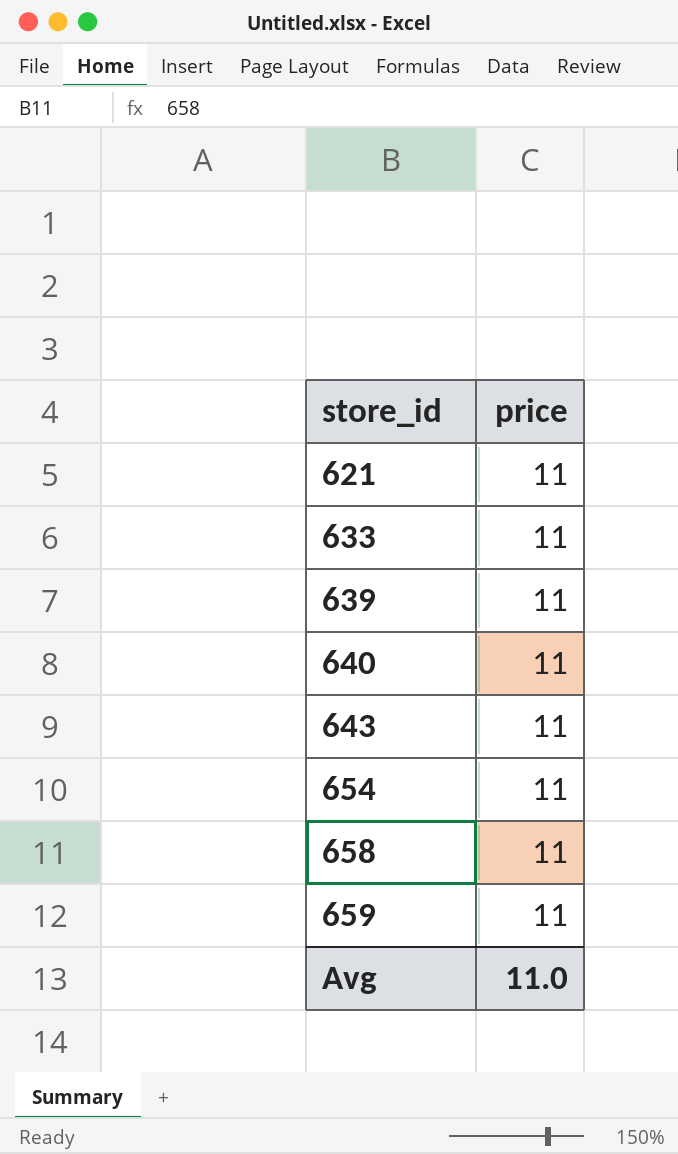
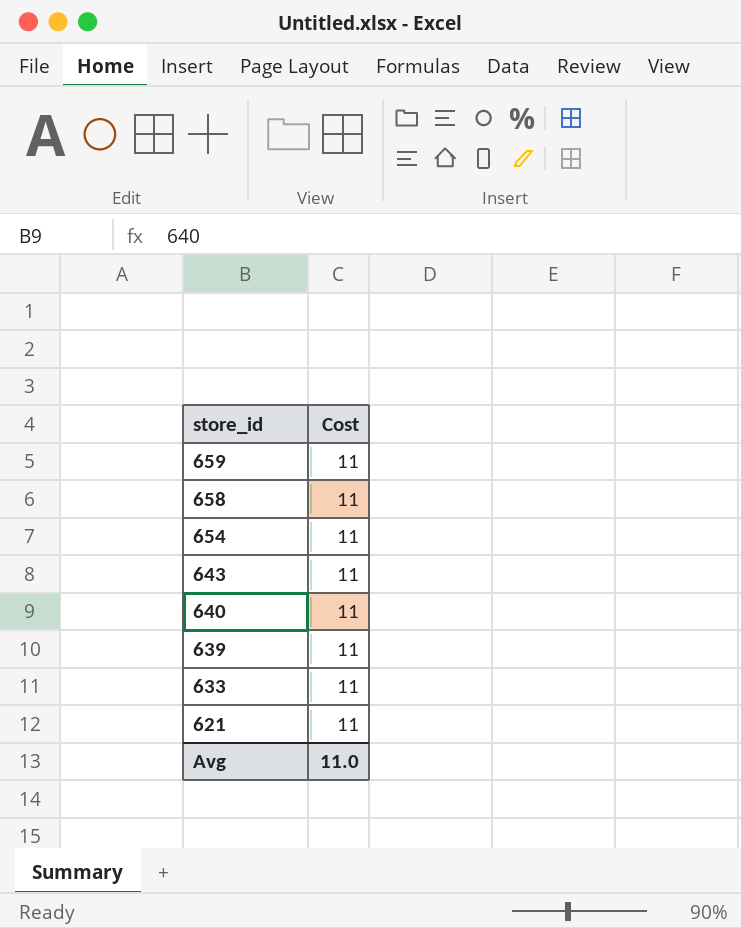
row order: store_id ascending -> store_id descending
column name: price -> Cost

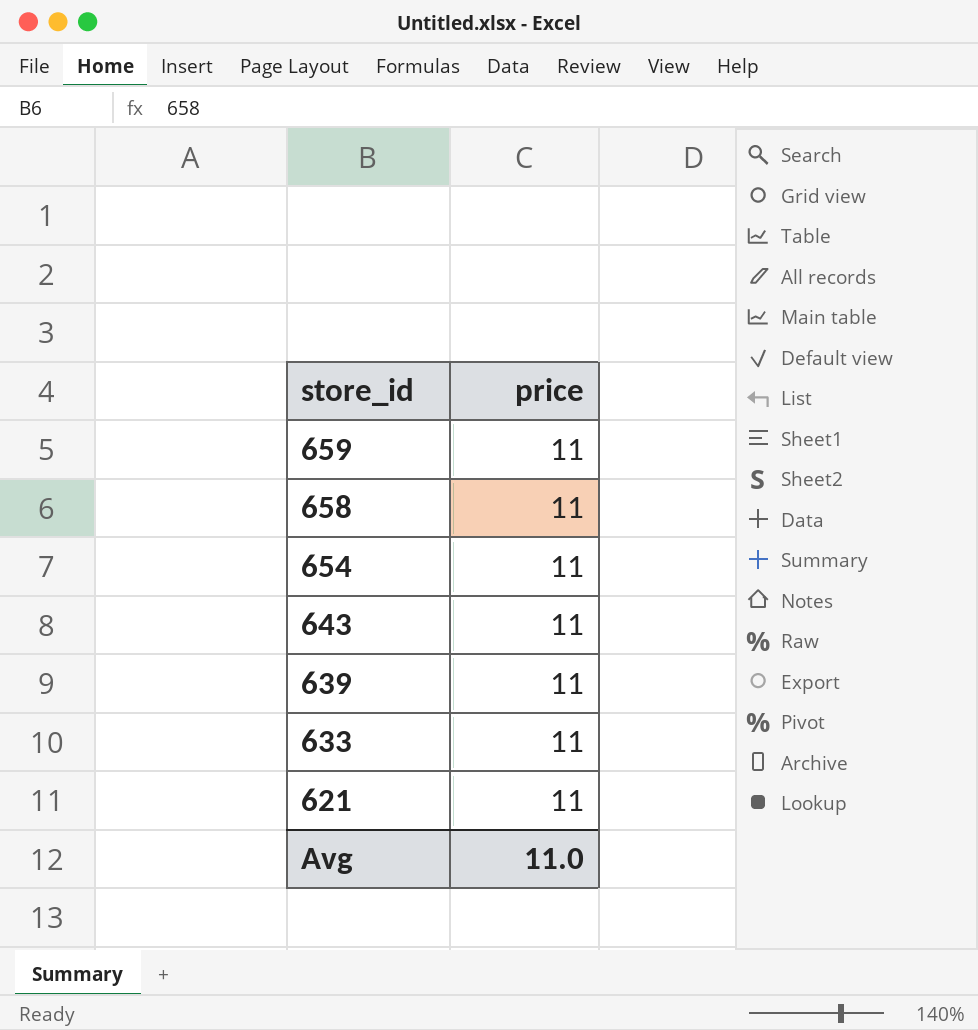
column name: Cost -> price
row 640: 11 -> none

